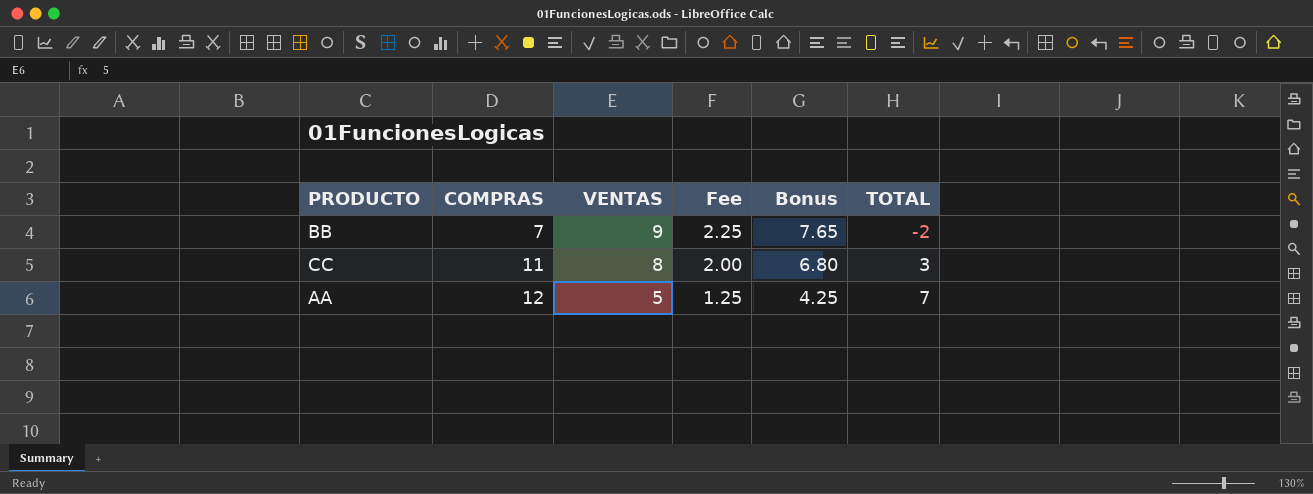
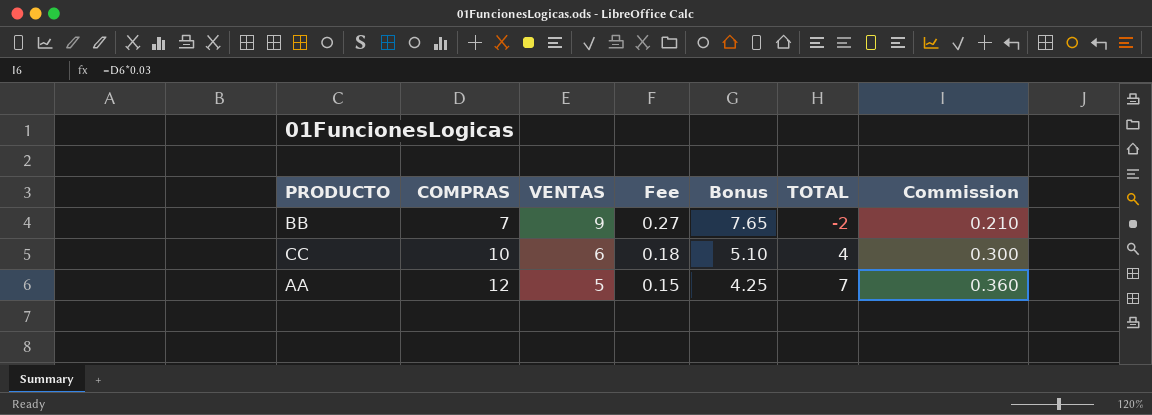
column Fee | formula: [VENTAS] * 0.25 -> [VENTAS] * 0.03
column Commission | formula: none -> [COMPRAS] * 0.03
CC | COMPRAS: 11 -> 10
CC | VENTAS: 8 -> 6
CC | Bonus: 6.80 -> 5.10
CC | TOTAL: 3 -> 4

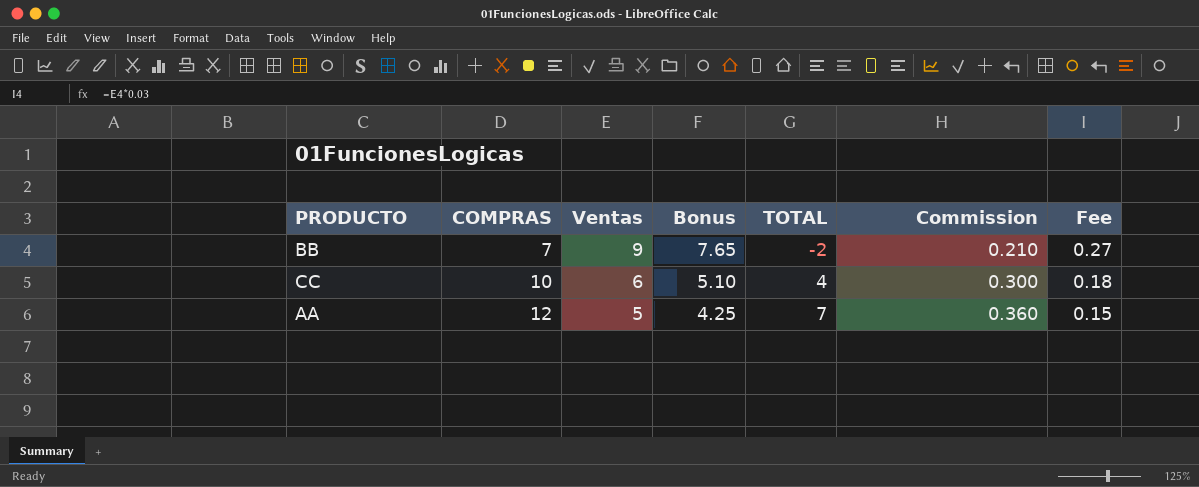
column name: VENTAS -> Ventas
column Fee | position: 4 -> 7

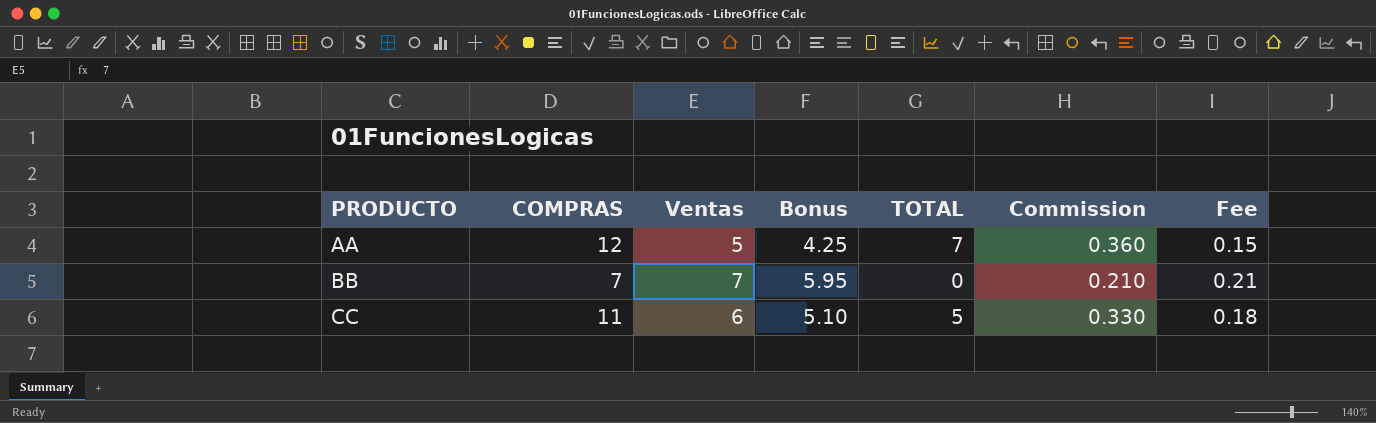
row order: COMPRAS ascending -> PRODUCTO ascending
BB | Ventas: 9 -> 7
BB | Bonus: 7.65 -> 5.95
BB | TOTAL: -2 -> 0
BB | Fee: 0.27 -> 0.21
CC | COMPRAS: 10 -> 11
CC | TOTAL: 4 -> 5
CC | Commission: 0.300 -> 0.330

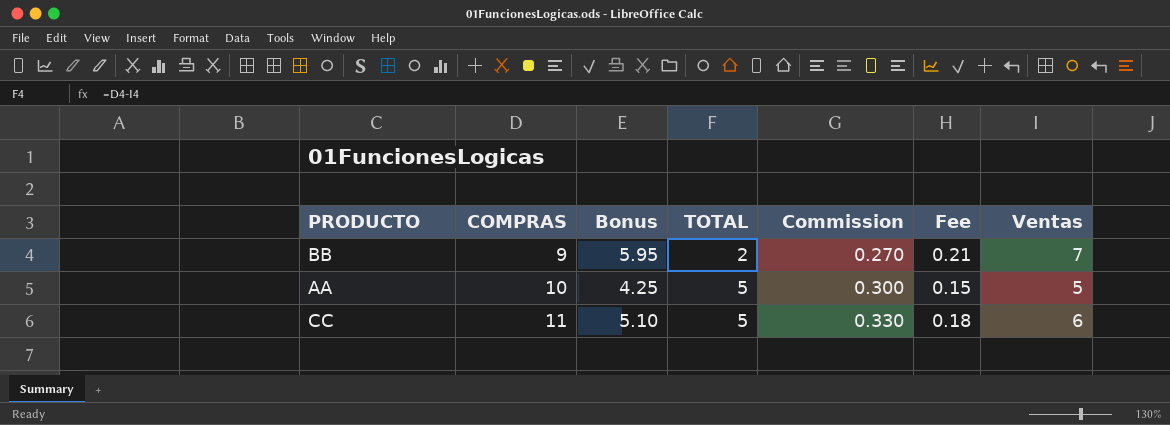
row order: PRODUCTO ascending -> COMPRAS ascending
column Ventas | position: 3 -> 7
BB | COMPRAS: 7 -> 9
BB | TOTAL: 0 -> 2
BB | Commission: 0.210 -> 0.270
AA | COMPRAS: 12 -> 10
AA | TOTAL: 7 -> 5
AA | Commission: 0.360 -> 0.300

